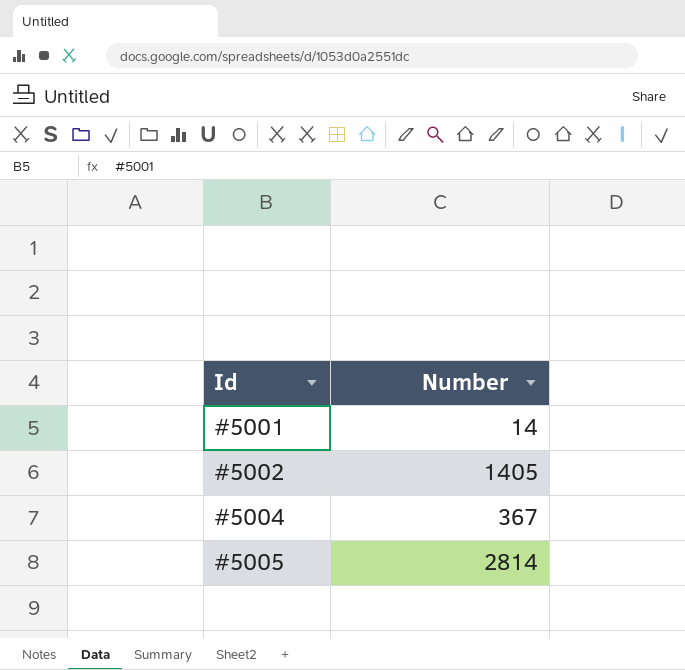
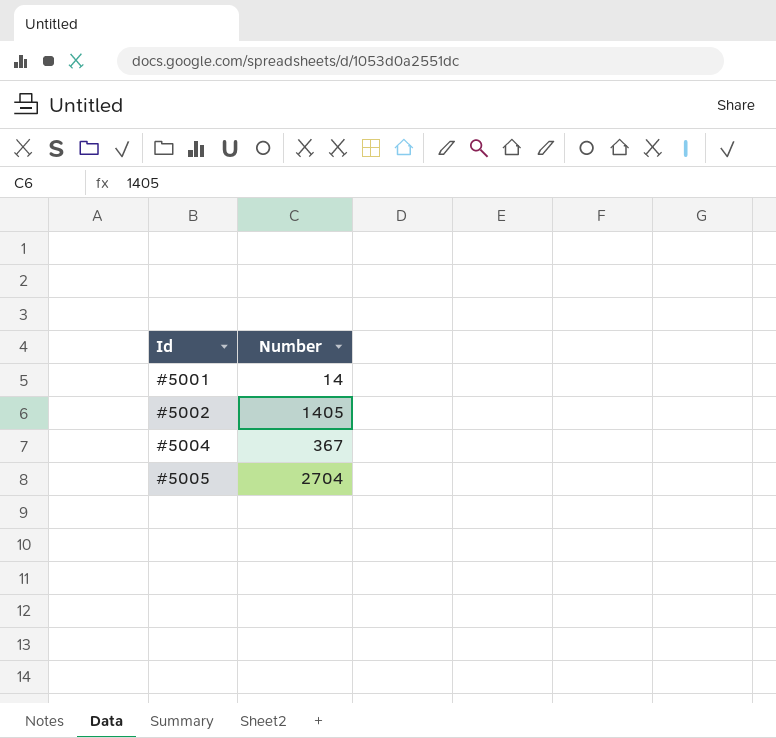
#5005 | Number: 2814 -> 2704

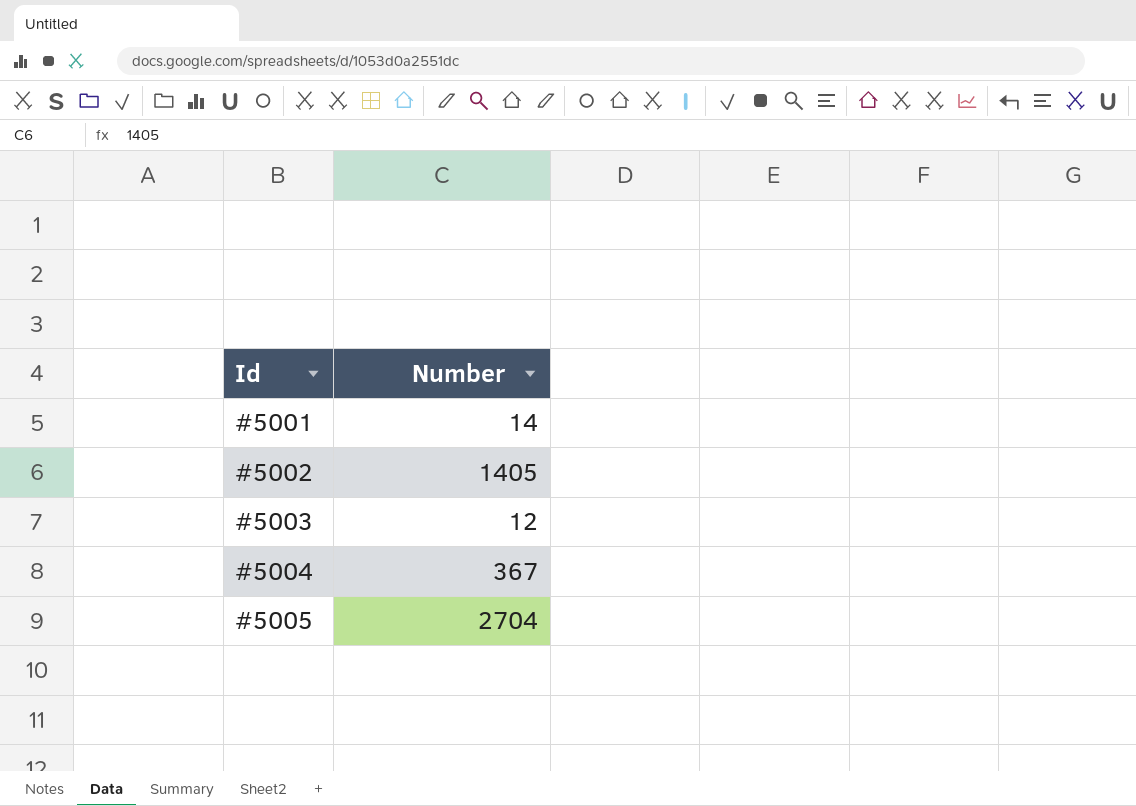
row #5003: none -> 12

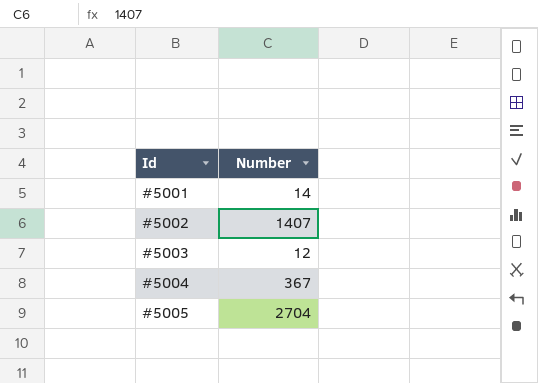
#5002 | Number: 1405 -> 1407

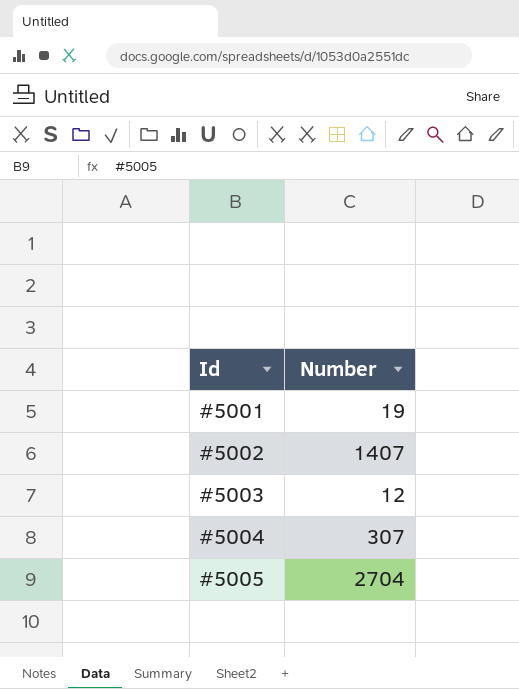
#5001 | Number: 14 -> 19
#5004 | Number: 367 -> 307

